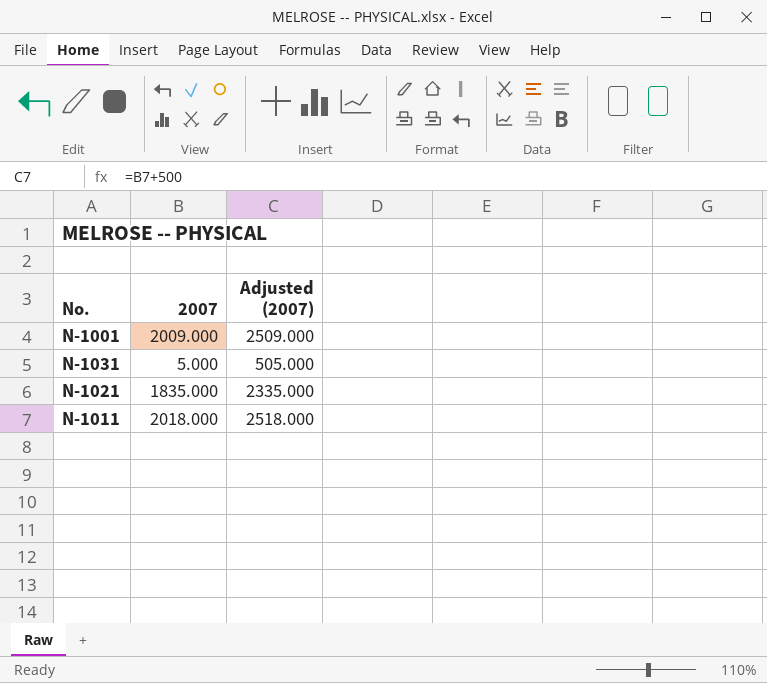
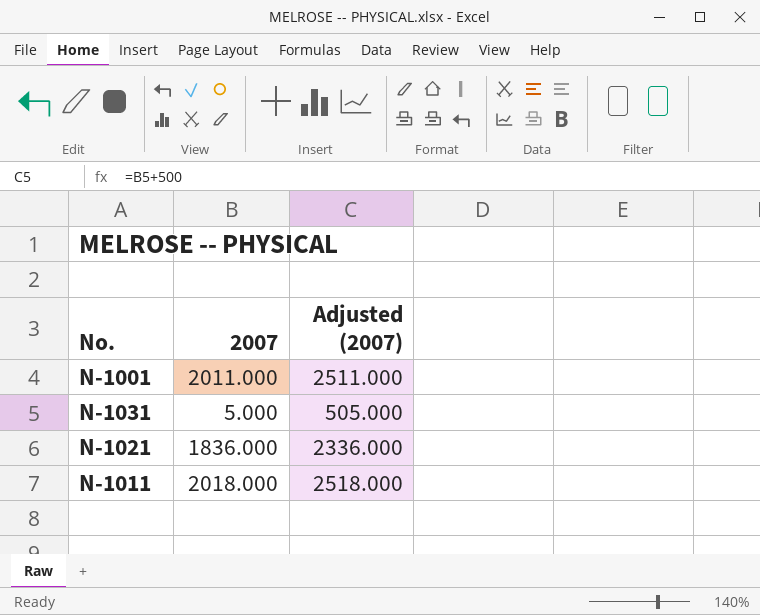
N-1001 | 2007: 2009.000 -> 2011.000
N-1001 | Adjusted (2007): 2509.000 -> 2511.000
N-1021 | 2007: 1835.000 -> 1836.000
N-1021 | Adjusted (2007): 2335.000 -> 2336.000

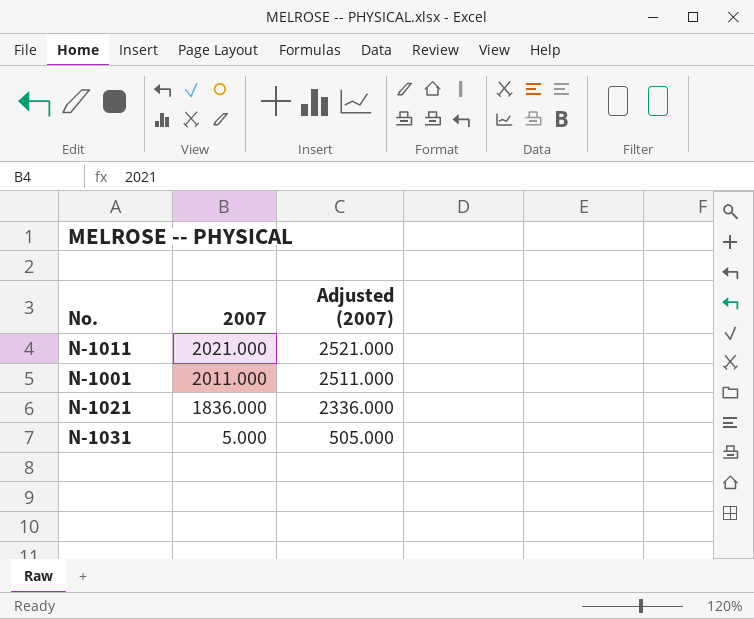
row order: none -> 2007 descending
N-1011 | 2007: 2018.000 -> 2021.000
N-1011 | Adjusted (2007): 2518.000 -> 2521.000

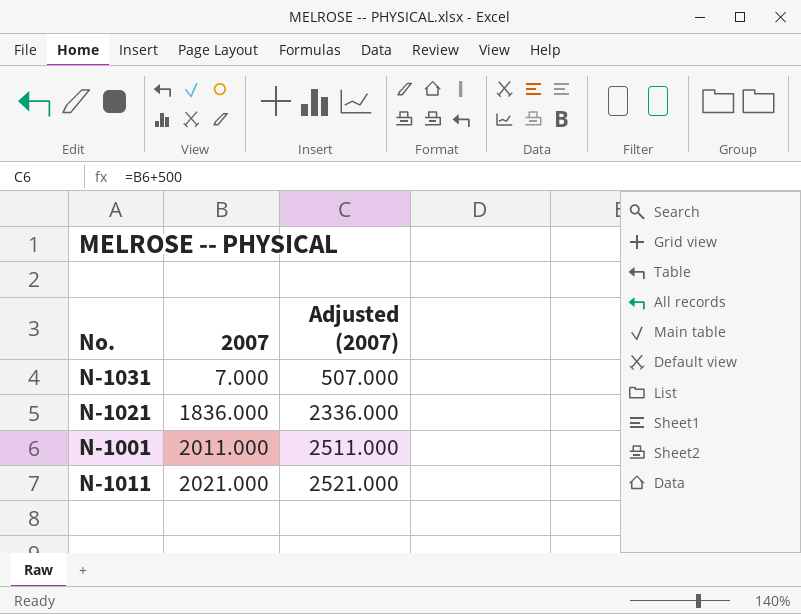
row order: 2007 descending -> 2007 ascending
N-1031 | 2007: 5.000 -> 7.000
N-1031 | Adjusted (2007): 505.000 -> 507.000

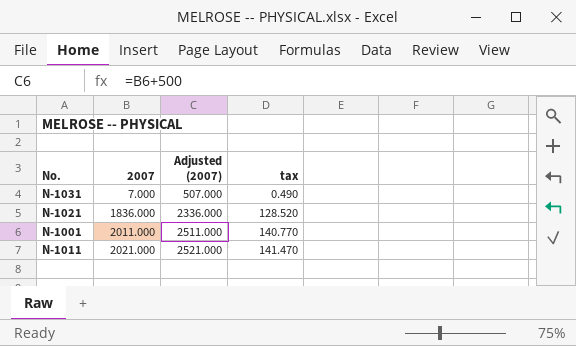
column tax | formula: none -> [2007] * 0.07

